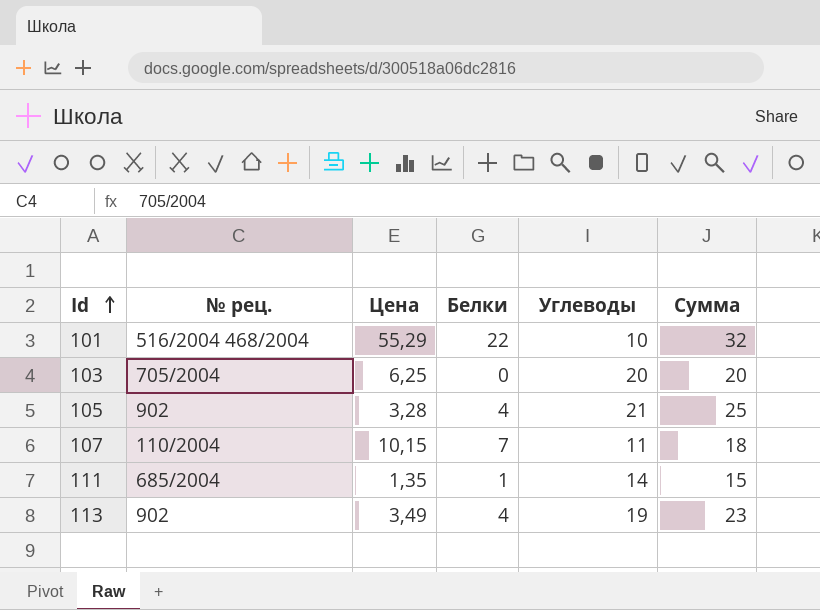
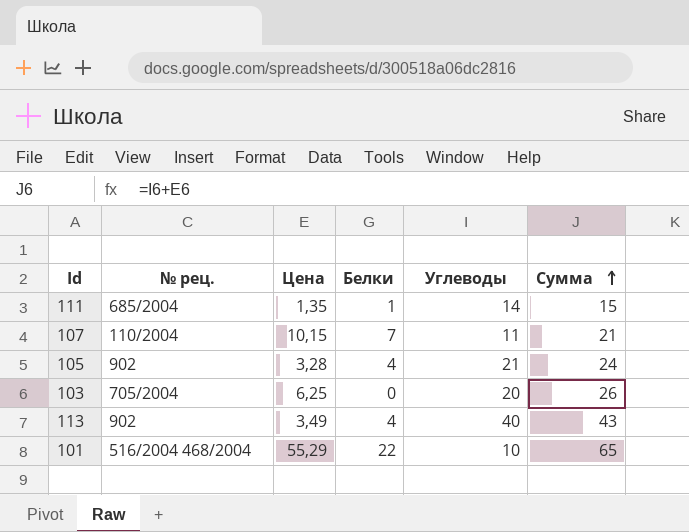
row order: Id ascending -> Сумма ascending
column Сумма | formula: [Белки] + [Углеводы] -> [Цена] + [Углеводы]
113 | Углеводы: 19 -> 40

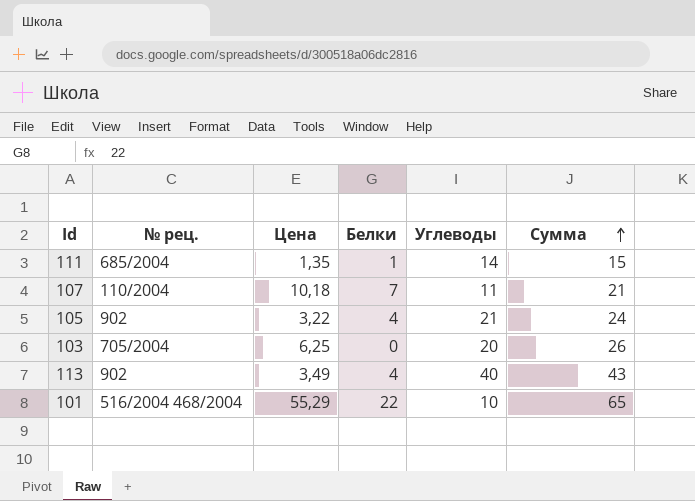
107 | Цена: 10,15 -> 10,18
105 | Цена: 3,28 -> 3,22

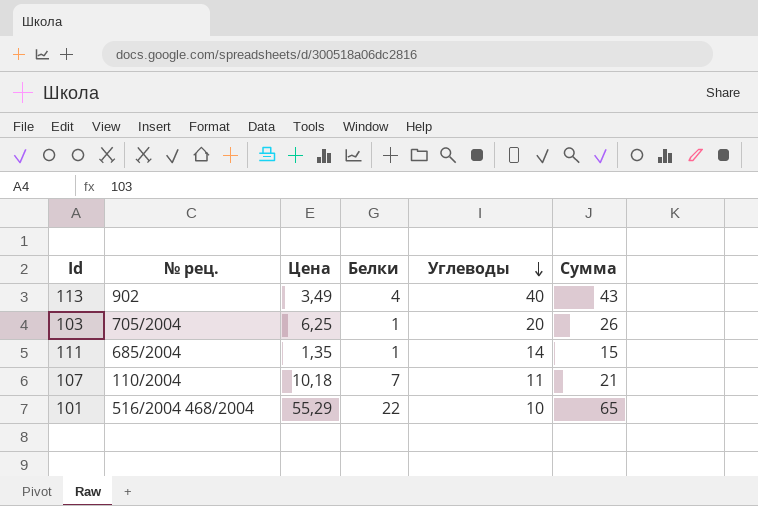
row order: Сумма ascending -> Углеводы descending
row 105: 902 | 3,22 | 4 | 21 | 24 -> none
103 | Белки: 0 -> 1

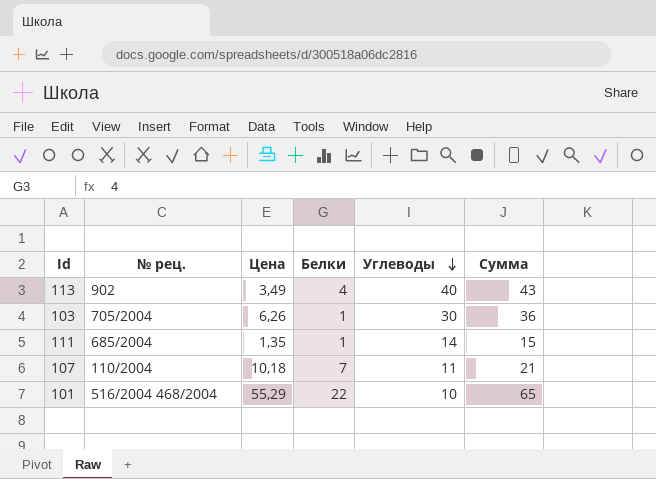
103 | Цена: 6,25 -> 6,26
103 | Углеводы: 20 -> 30
103 | Сумма: 26 -> 36

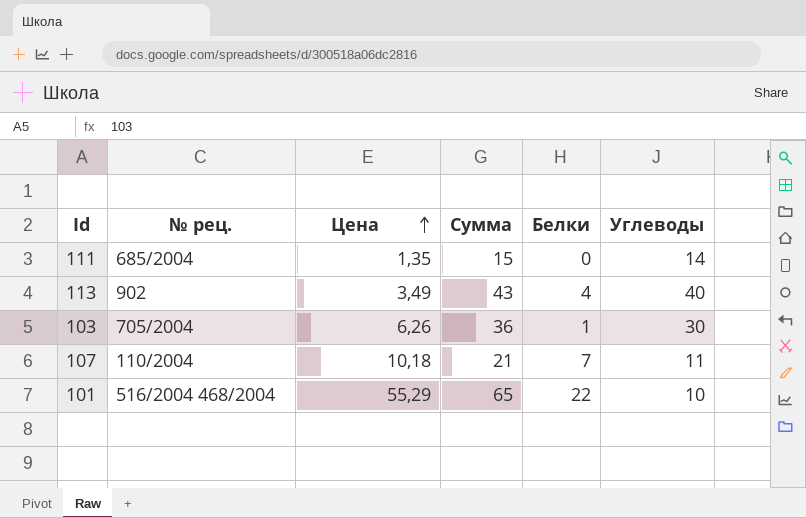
row order: Углеводы descending -> Цена ascending
column Сумма | position: 6 -> 4
111 | Белки: 1 -> 0

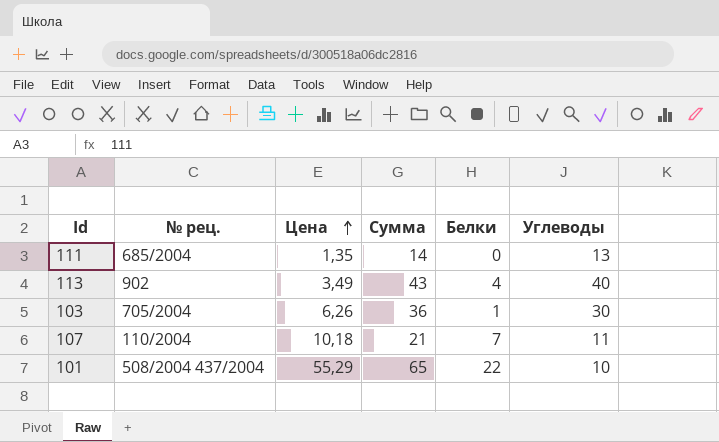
111 | Сумма: 15 -> 14
111 | Углеводы: 14 -> 13
101 | № рец.: 516/2004 468/2004 -> 508/2004 437/2004

